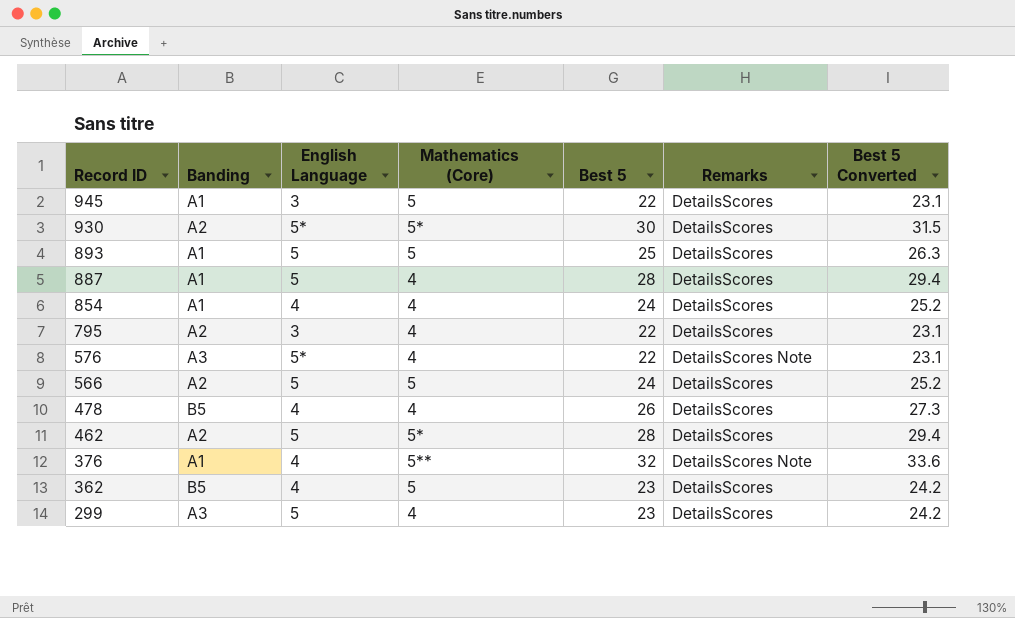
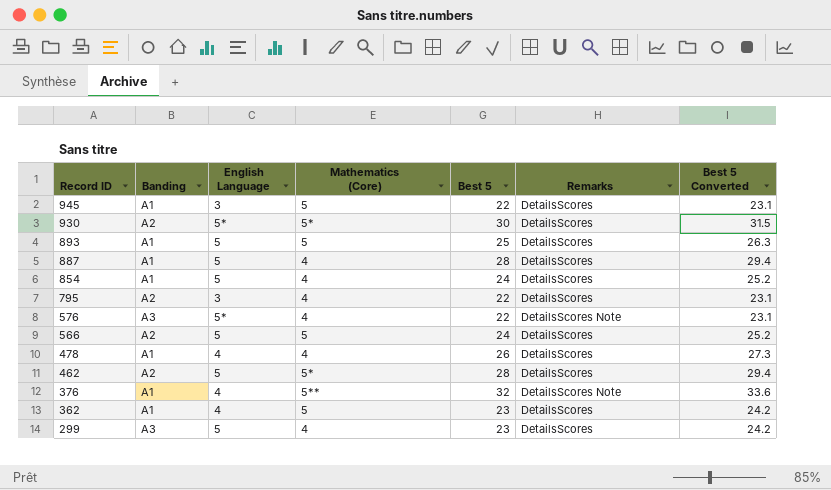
854 | English Language: 4 -> 5
478 | Banding: B5 -> A1
362 | Banding: B5 -> A1

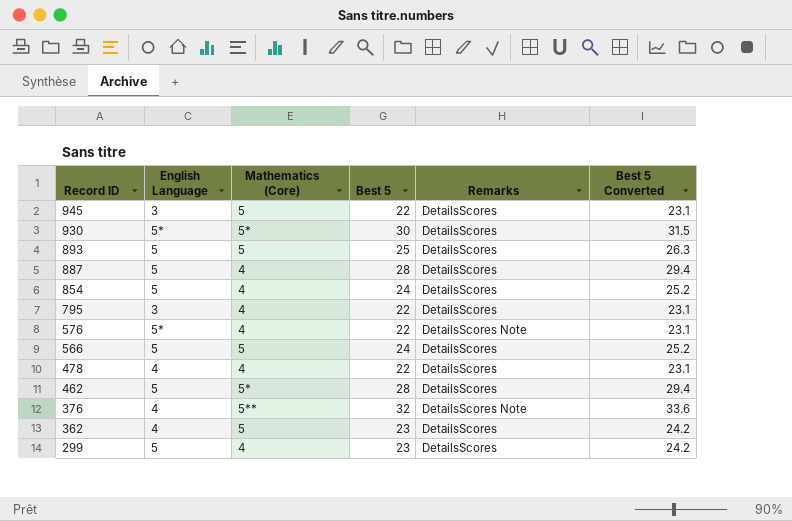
column Banding | position: 2 -> none
478 | Best 5: 26 -> 22
478 | Best 5 Converted: 27.3 -> 23.1

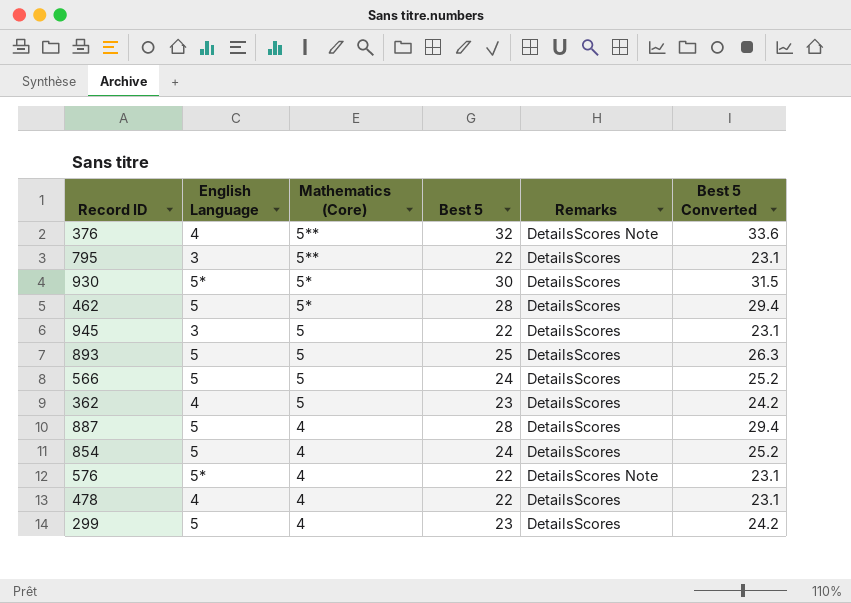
row order: Record ID descending -> Mathematics (Core) descending
795 | Mathematics (Core): 4 -> 5**

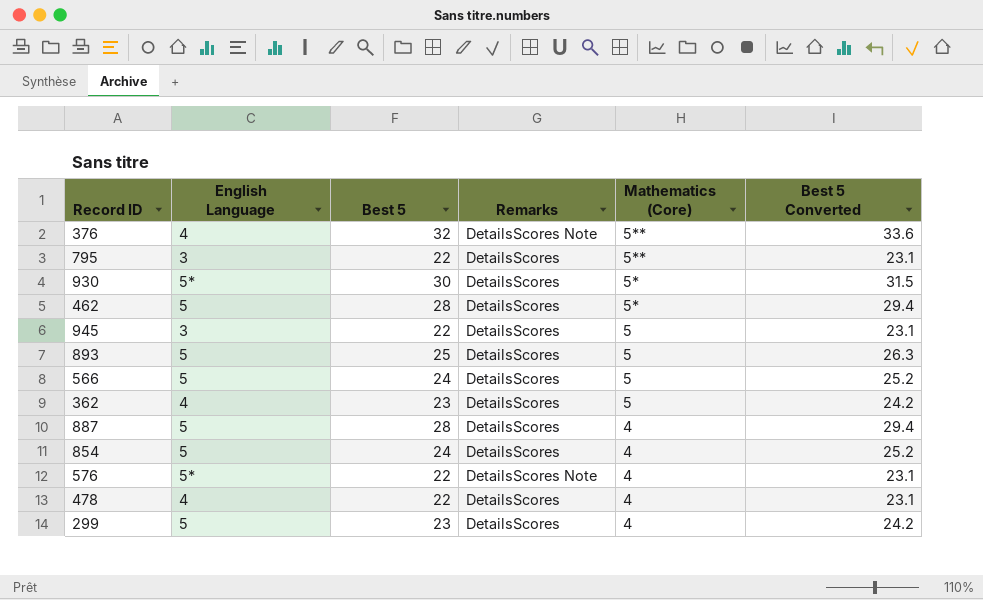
column Mathematics (Core) | position: 3 -> 5

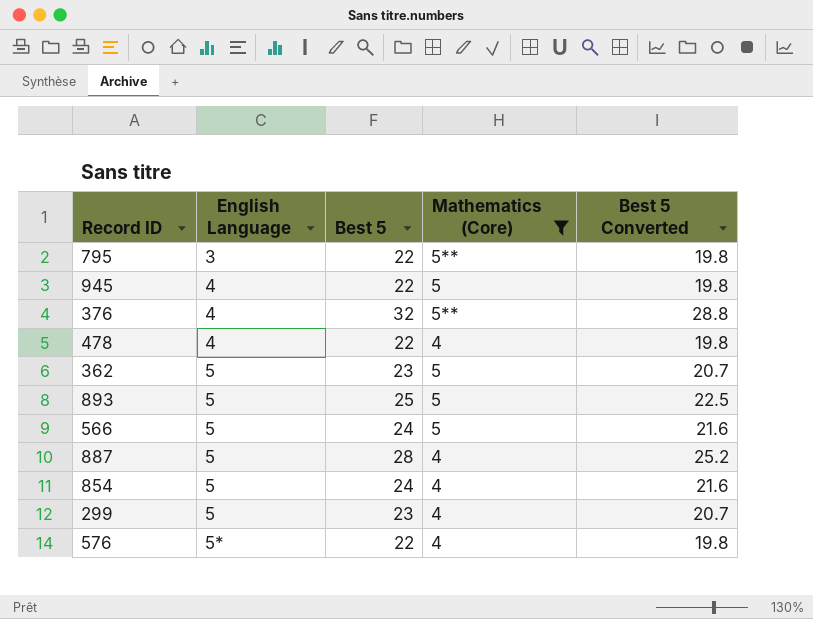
filter: none -> Mathematics (Core) != 5*
row order: Mathematics (Core) descending -> English Language ascending
column Remarks | position: 4 -> none
column Best 5 Converted | formula: [Best 5] * 1.05 -> [Best 5] * 0.9
945 | English Language: 3 -> 4
362 | English Language: 4 -> 5

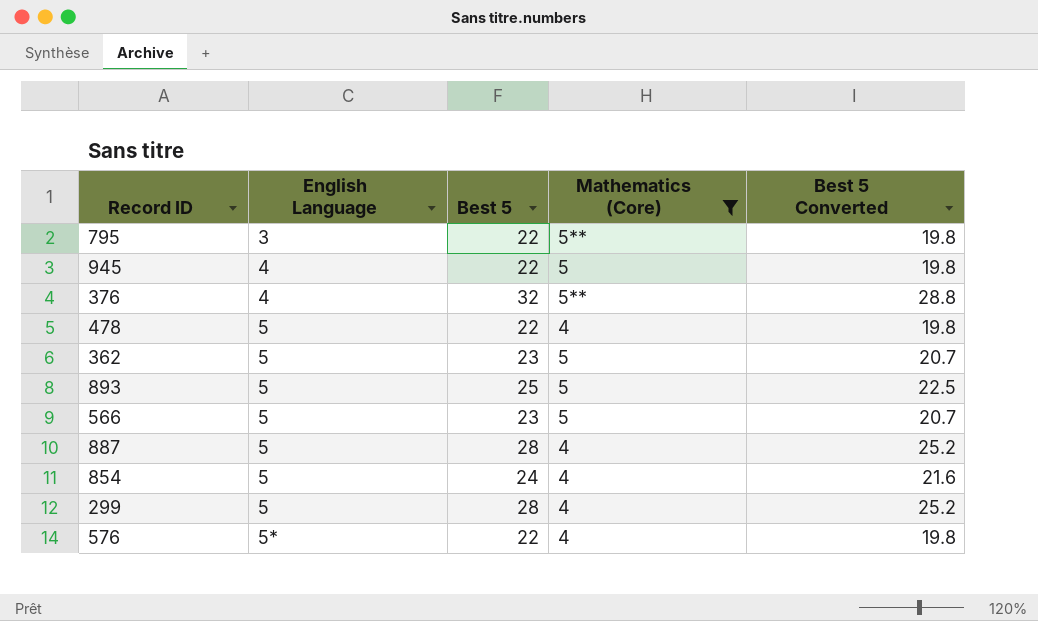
478 | English Language: 4 -> 5
566 | Best 5: 24 -> 23
566 | Best 5 Converted: 21.6 -> 20.7
299 | Best 5: 23 -> 28
299 | Best 5 Converted: 20.7 -> 25.2

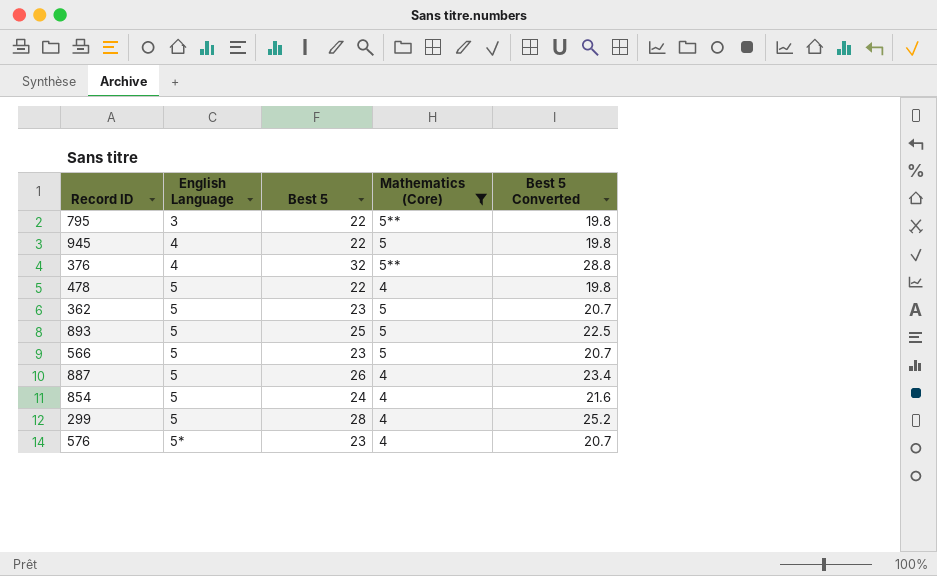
887 | Best 5: 28 -> 26
887 | Best 5 Converted: 25.2 -> 23.4
576 | Best 5: 22 -> 23
576 | Best 5 Converted: 19.8 -> 20.7

